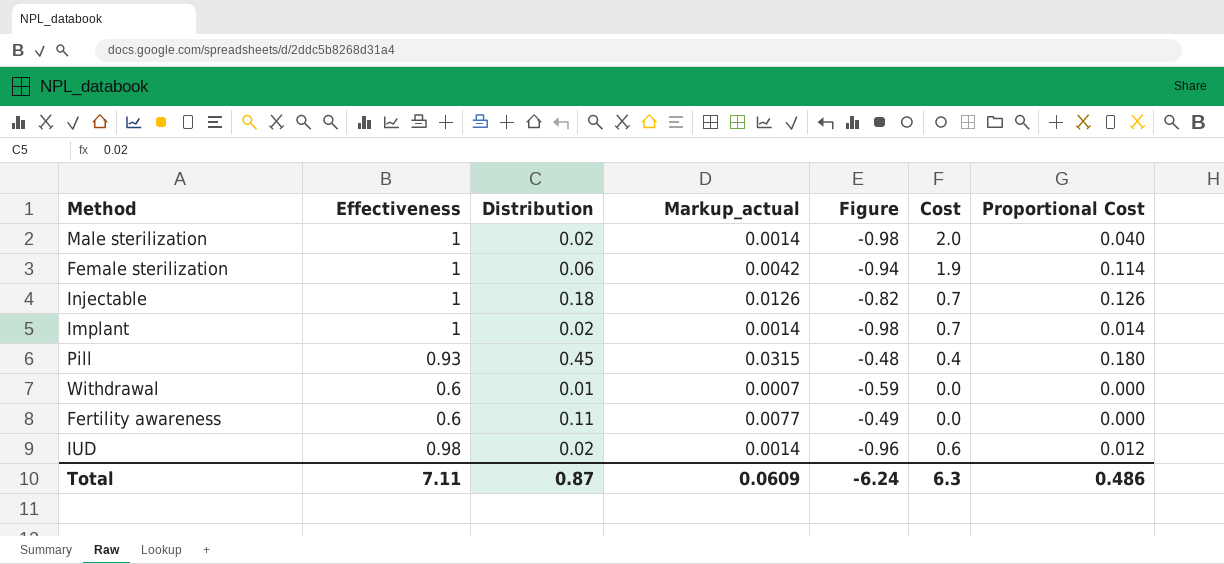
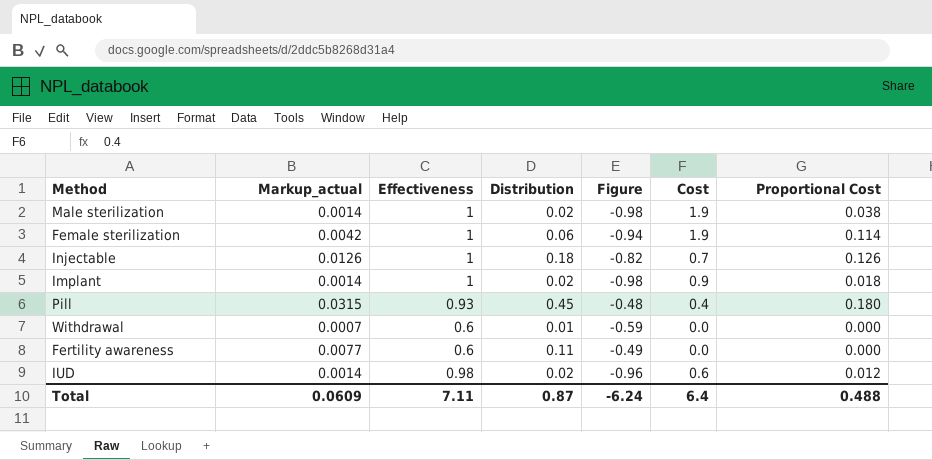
column Markup_actual | position: 4 -> 2
Male sterilization | Cost: 2.0 -> 1.9
Male sterilization | Proportional Cost: 0.040 -> 0.038
Implant | Cost: 0.7 -> 0.9
Implant | Proportional Cost: 0.014 -> 0.018
Total | Cost: 6.3 -> 6.4
Total | Proportional Cost: 0.486 -> 0.488

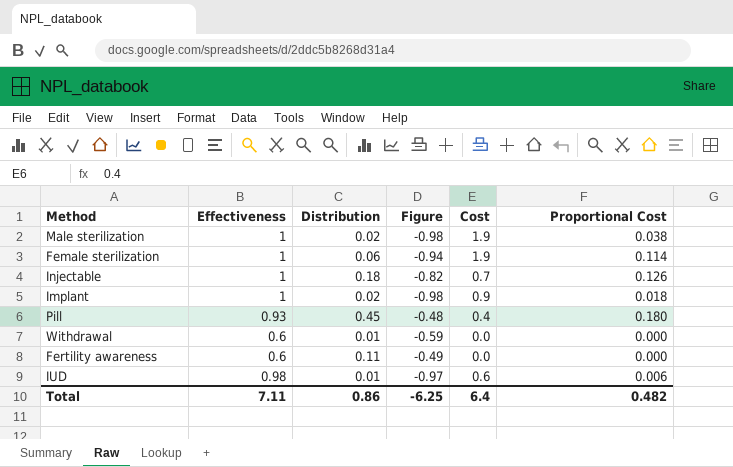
column Markup_actual | formula: [Distribution] * 0.07 -> none
IUD | Distribution: 0.02 -> 0.01
IUD | Figure: -0.96 -> -0.97
IUD | Proportional Cost: 0.012 -> 0.006
Total | Distribution: 0.87 -> 0.86
Total | Figure: -6.24 -> -6.25
Total | Proportional Cost: 0.488 -> 0.482

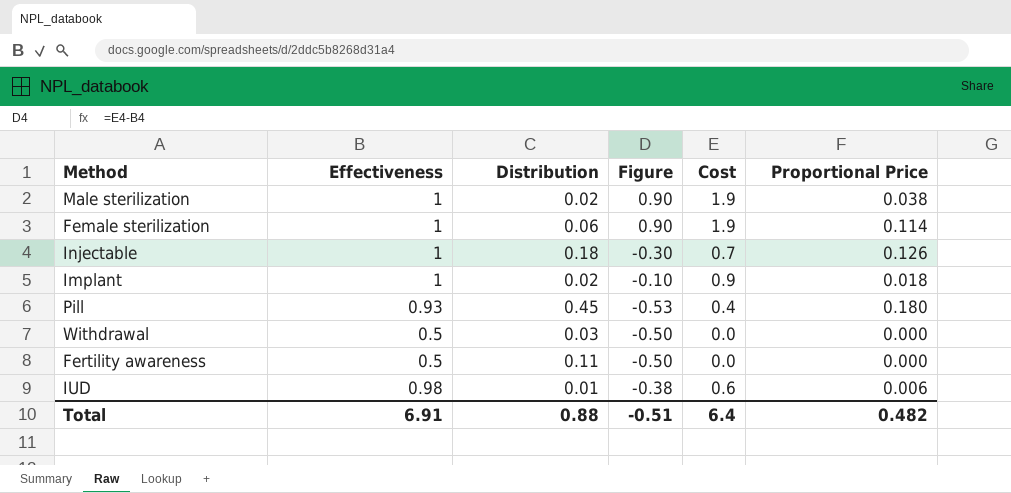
column Figure | formula: [Distribution] - [Effectiveness] -> [Cost] - [Effectiveness]
column name: Proportional Cost -> Proportional Price
Withdrawal | Effectiveness: 0.6 -> 0.5
Withdrawal | Distribution: 0.01 -> 0.03
Fertility awareness | Effectiveness: 0.6 -> 0.5
Total | Effectiveness: 7.11 -> 6.91
Total | Distribution: 0.86 -> 0.88
Total | Figure: -6.25 -> -0.51

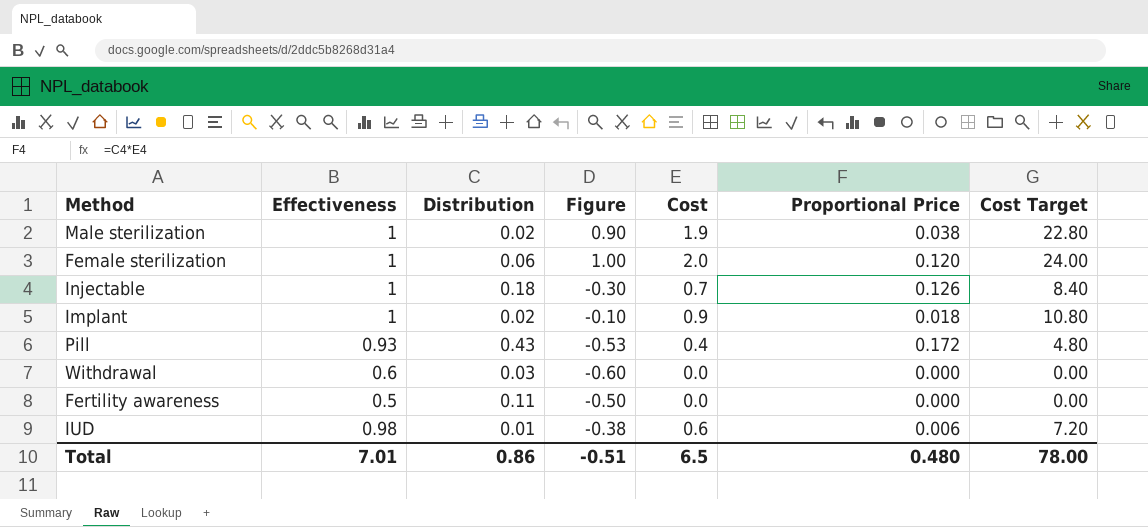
column Cost Target | formula: none -> [Cost] * 12
Female sterilization | Figure: 0.90 -> 1.00
Female sterilization | Cost: 1.9 -> 2.0
Female sterilization | Proportional Price: 0.114 -> 0.120
Pill | Distribution: 0.45 -> 0.43
Pill | Proportional Price: 0.180 -> 0.172
Withdrawal | Effectiveness: 0.5 -> 0.6
Withdrawal | Figure: -0.50 -> -0.60
Total | Effectiveness: 6.91 -> 7.01
Total | Distribution: 0.88 -> 0.86
Total | Cost: 6.4 -> 6.5
Total | Proportional Price: 0.482 -> 0.480

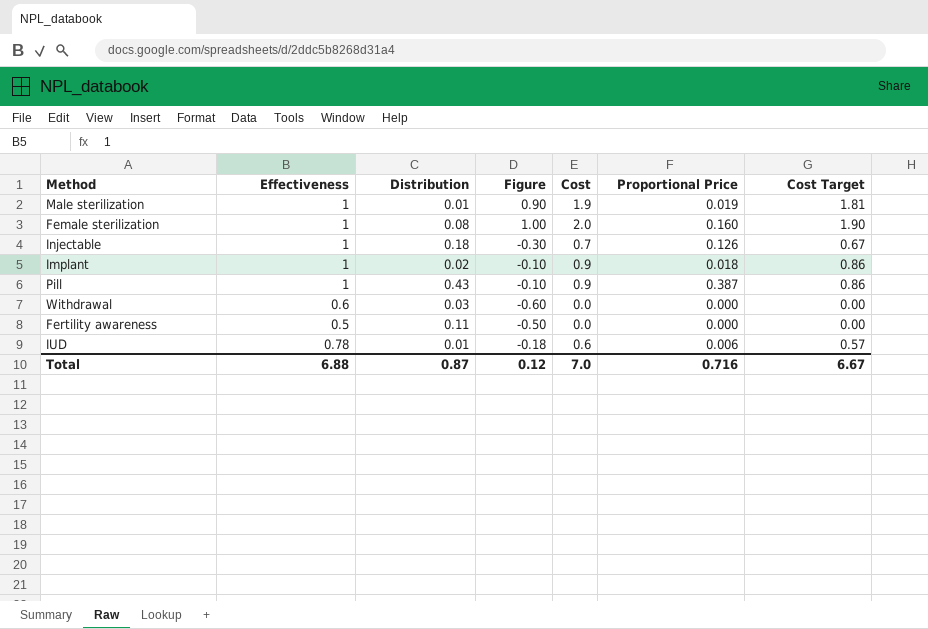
column Cost Target | formula: [Cost] * 12 -> [Cost] * 0.95
Male sterilization | Distribution: 0.02 -> 0.01
Male sterilization | Proportional Price: 0.038 -> 0.019
Female sterilization | Distribution: 0.06 -> 0.08
Female sterilization | Proportional Price: 0.120 -> 0.160
Pill | Effectiveness: 0.93 -> 1
Pill | Figure: -0.53 -> -0.10
Pill | Cost: 0.4 -> 0.9
Pill | Proportional Price: 0.172 -> 0.387
IUD | Effectiveness: 0.98 -> 0.78
IUD | Figure: -0.38 -> -0.18
Total | Effectiveness: 7.01 -> 6.88
Total | Distribution: 0.86 -> 0.87
Total | Figure: -0.51 -> 0.12
Total | Cost: 6.5 -> 7.0
Total | Proportional Price: 0.480 -> 0.716
Total | Cost Target: 78.00 -> 6.67

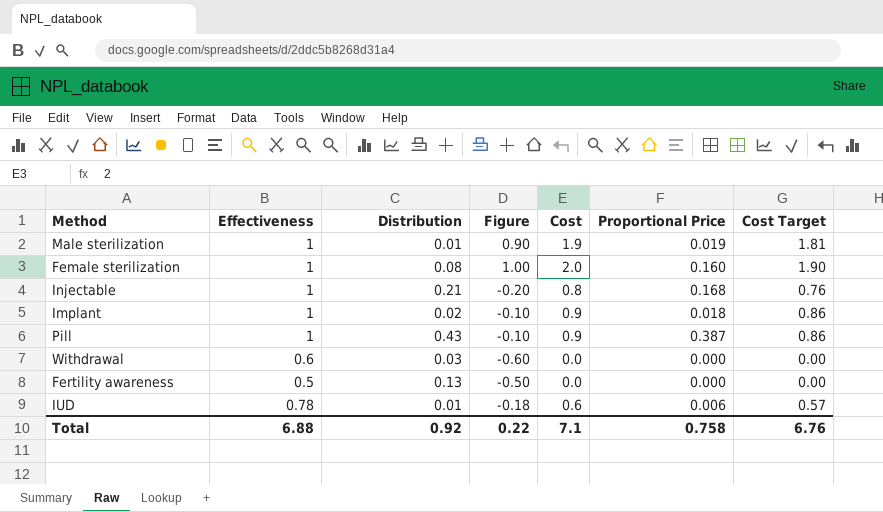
Injectable | Distribution: 0.18 -> 0.21
Injectable | Figure: -0.30 -> -0.20
Injectable | Cost: 0.7 -> 0.8
Injectable | Proportional Price: 0.126 -> 0.168
Injectable | Cost Target: 0.67 -> 0.76
Fertility awareness | Distribution: 0.11 -> 0.13
Total | Distribution: 0.87 -> 0.92
Total | Figure: 0.12 -> 0.22
Total | Cost: 7.0 -> 7.1
Total | Proportional Price: 0.716 -> 0.758
Total | Cost Target: 6.67 -> 6.76

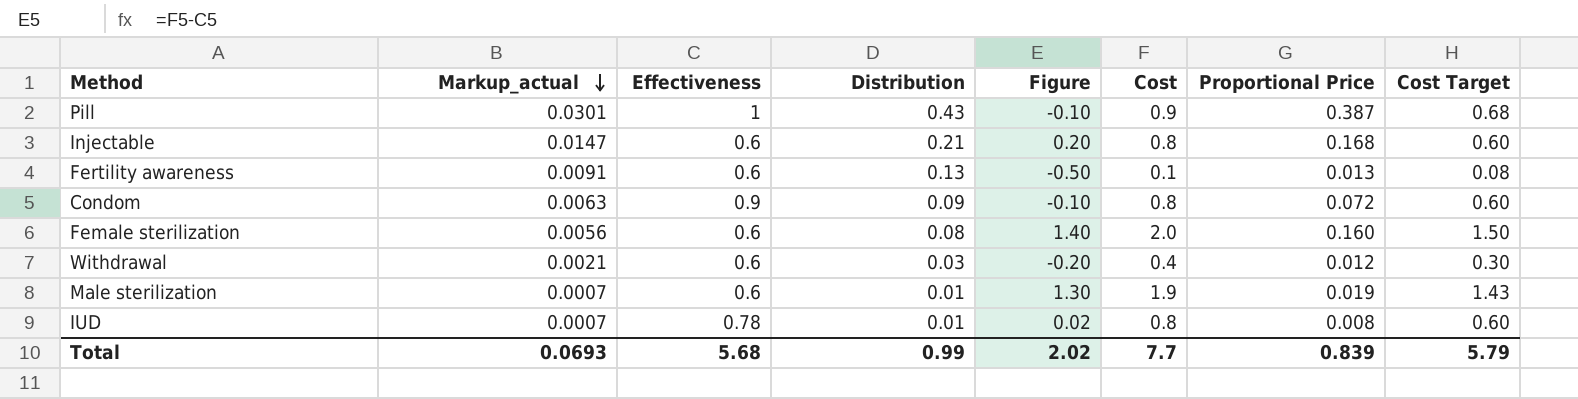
row order: none -> Markup_actual descending
column Markup_actual | formula: none -> [Distribution] * 0.07
column Cost Target | formula: [Cost] * 0.95 -> [Cost] * 0.75
row Implant: 1 | 0.02 | -0.10 | 0.9 | 0.018 | 0.86 -> none
Injectable | Effectiveness: 1 -> 0.6
Injectable | Figure: -0.20 -> 0.20
Fertility awareness | Effectiveness: 0.5 -> 0.6
Fertility awareness | Cost: 0.0 -> 0.1
Fertility awareness | Proportional Price: 0.000 -> 0.013
row Condom: none -> 0.0063 | 0.9 | 0.09 | -0.10 | 0.8 | 0.072 | 0.60
Female sterilization | Effectiveness: 1 -> 0.6
Female sterilization | Figure: 1.00 -> 1.40
Withdrawal | Figure: -0.60 -> -0.20
Withdrawal | Cost: 0.0 -> 0.4
Withdrawal | Proportional Price: 0.000 -> 0.012
Male sterilization | Effectiveness: 1 -> 0.6
Male sterilization | Figure: 0.90 -> 1.30
IUD | Figure: -0.18 -> 0.02
IUD | Cost: 0.6 -> 0.8
IUD | Proportional Price: 0.006 -> 0.008
Total | Effectiveness: 6.88 -> 5.68
Total | Distribution: 0.92 -> 0.99
Total | Figure: 0.22 -> 2.02
Total | Cost: 7.1 -> 7.7
Total | Proportional Price: 0.758 -> 0.839
Total | Cost Target: 6.76 -> 5.79

